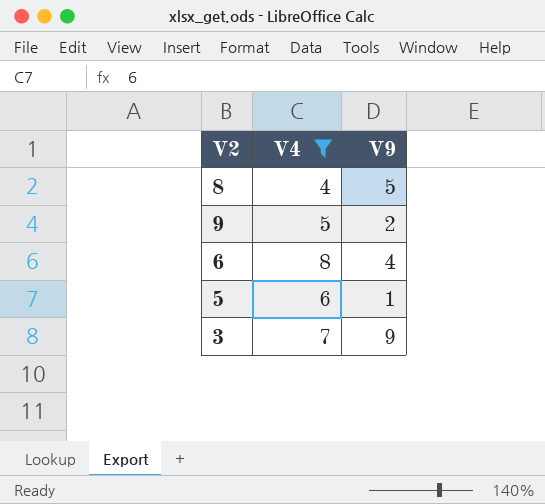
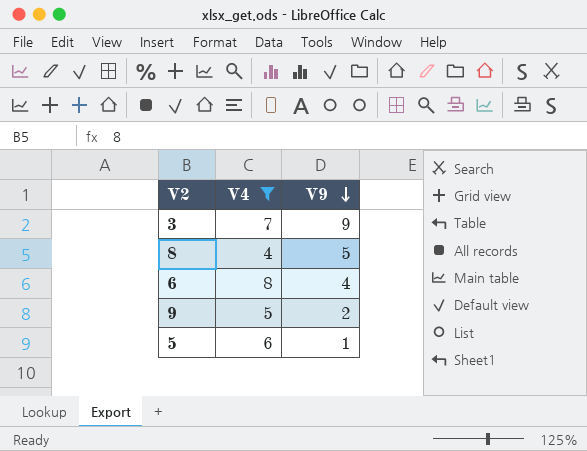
row order: none -> V9 descending

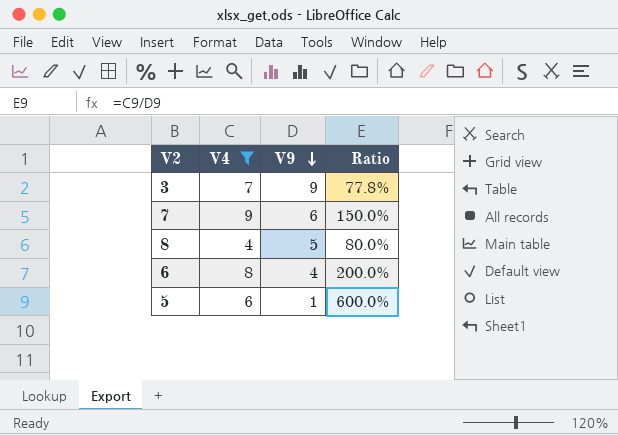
column Ratio | formula: none -> [V4] / [V9]
row 9: 5 | 2 -> none
row 7: none -> 9 | 6 | 150.0%

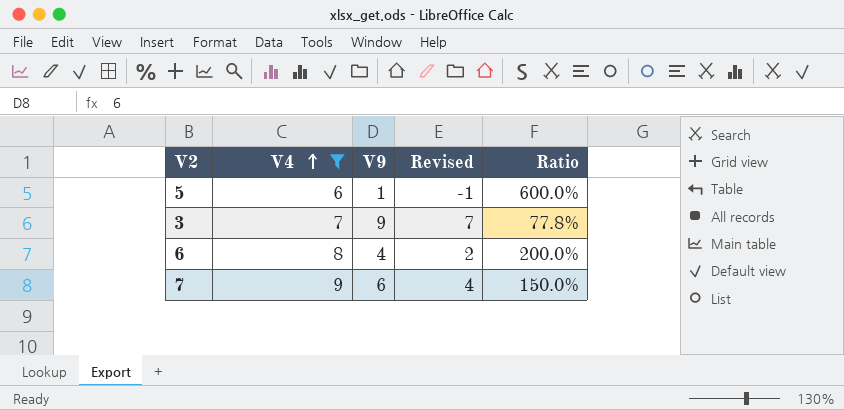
row order: V9 descending -> V4 ascending
column Revised | formula: none -> [V9] - 2
row 8: 4 | 5 | 80.0% -> none

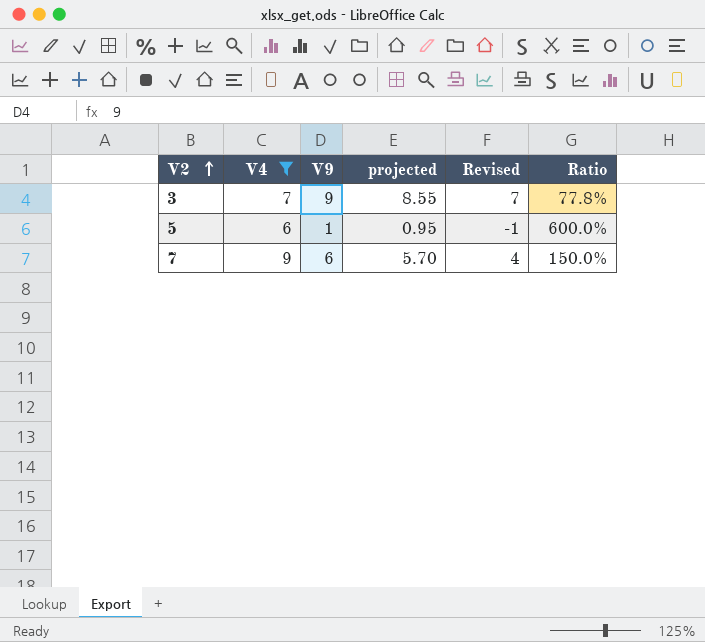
row order: V4 ascending -> V2 ascending
column projected | formula: none -> [V9] * 0.95
row 6: 8 | 4 | 2 | 200.0% -> none

